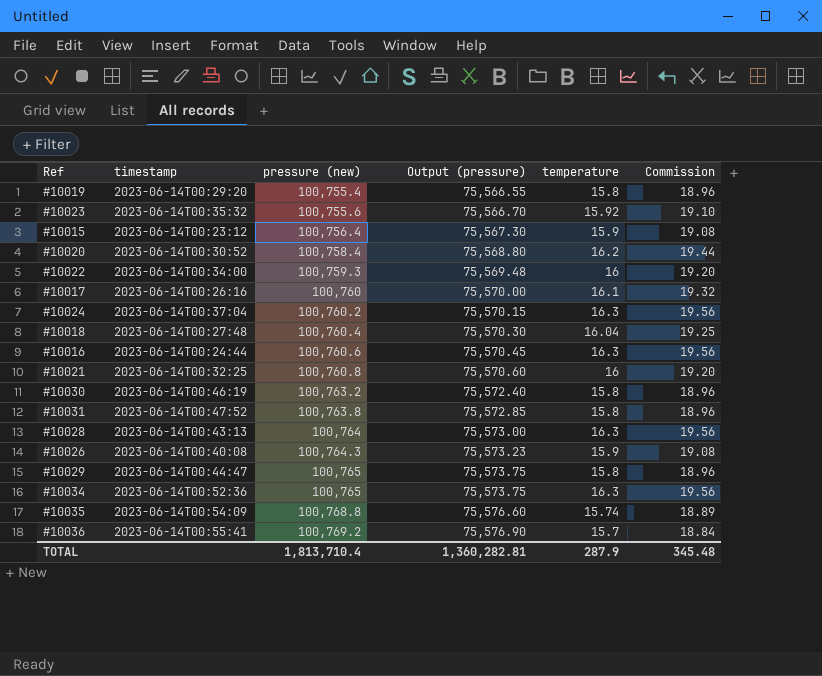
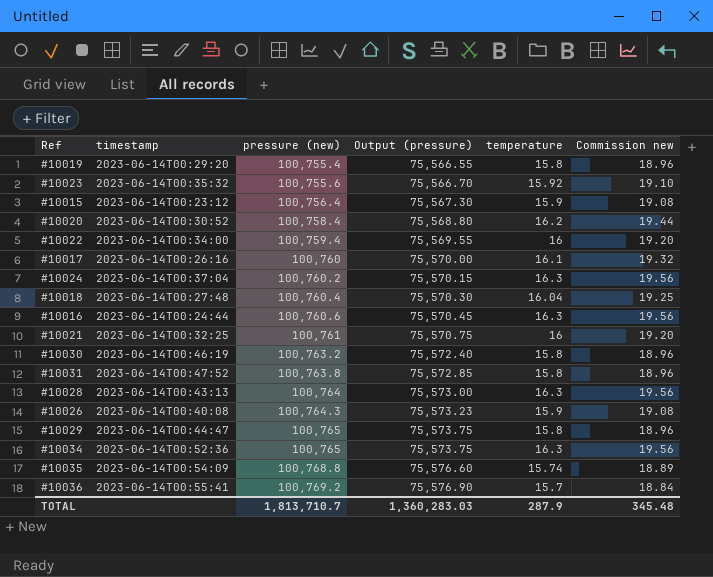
column name: Commission -> Commission new
#10022 | pressure (new): 100,759.3 -> 100,759.4
#10022 | Output (pressure): 75,569.48 -> 75,569.55
#10021 | pressure (new): 100,760.8 -> 100,761
#10021 | Output (pressure): 75,570.60 -> 75,570.75
TOTAL | pressure (new): 1,813,710.4 -> 1,813,710.7
TOTAL | Output (pressure): 1,360,282.81 -> 1,360,283.03

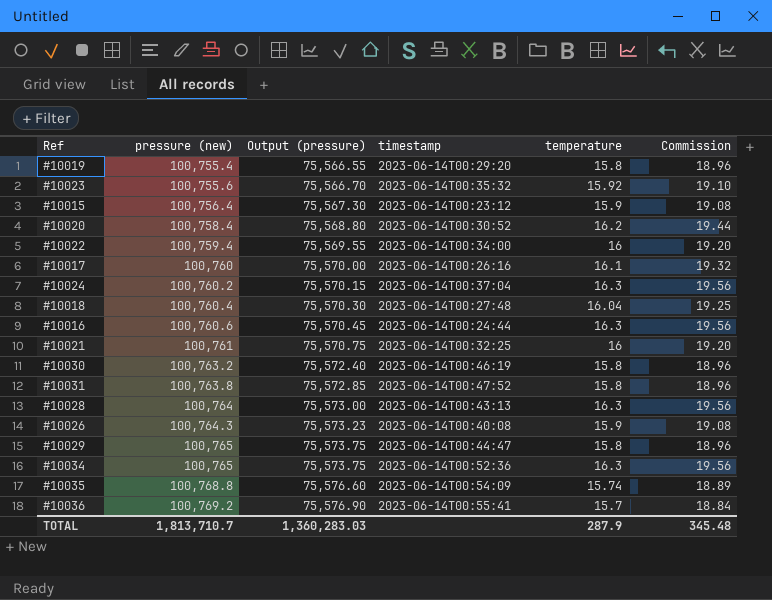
column timestamp | position: 2 -> 4
column name: Commission new -> Commission

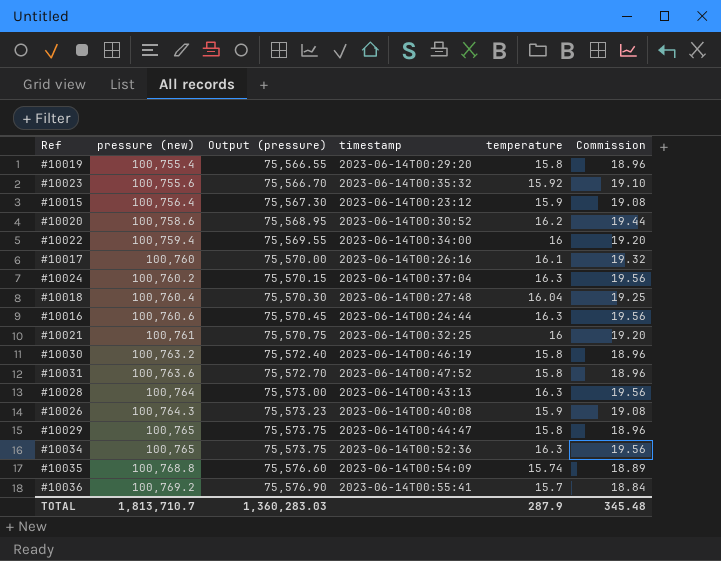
#10020 | pressure (new): 100,758.4 -> 100,758.6
#10020 | Output (pressure): 75,568.80 -> 75,568.95
#10031 | pressure (new): 100,763.8 -> 100,763.6
#10031 | Output (pressure): 75,572.85 -> 75,572.70

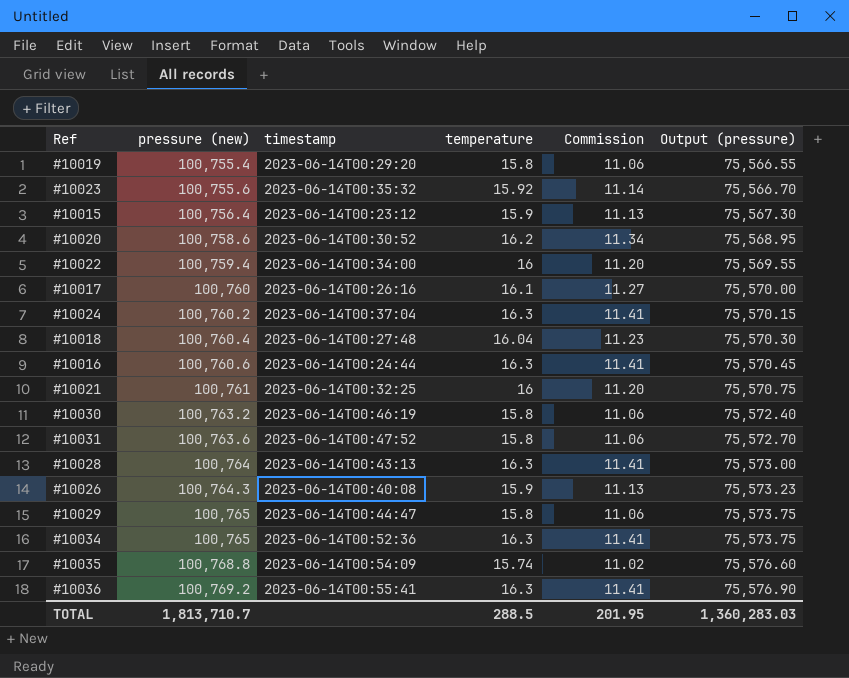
column Commission | formula: [temperature] * 1.2 -> [temperature] * 0.7
column Output (pressure) | position: 3 -> 6
#10036 | temperature: 15.7 -> 16.3
TOTAL | temperature: 287.9 -> 288.5
TOTAL | Commission: 345.48 -> 201.95

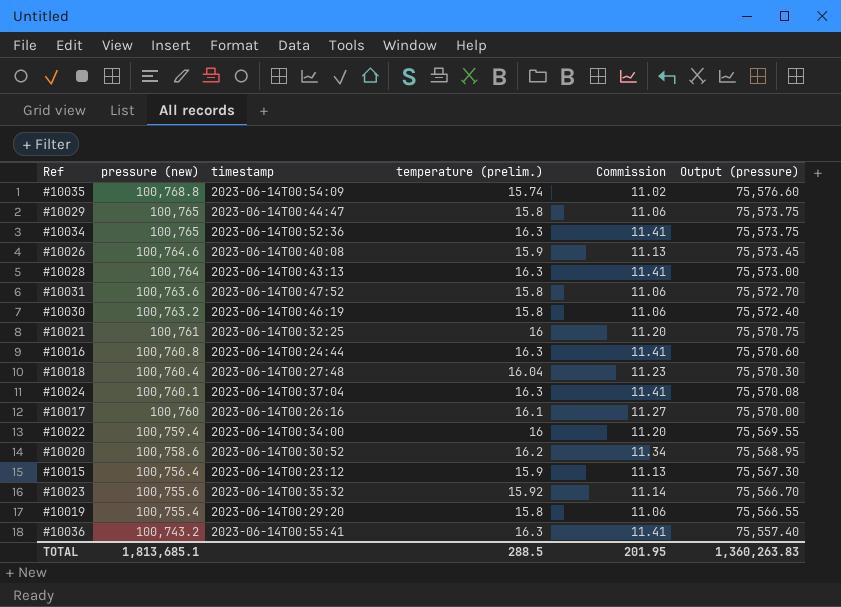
row order: pressure (new) ascending -> pressure (new) descending
column name: temperature -> temperature (prelim.)
#10026 | pressure (new): 100,764.3 -> 100,764.6
#10026 | Output (pressure): 75,573.23 -> 75,573.45
#10016 | pressure (new): 100,760.6 -> 100,760.8
#10016 | Output (pressure): 75,570.45 -> 75,570.60
#10024 | pressure (new): 100,760.2 -> 100,760.1
#10024 | Output (pressure): 75,570.15 -> 75,570.08
#10036 | pressure (new): 100,769.2 -> 100,743.2
#10036 | Output (pressure): 75,576.90 -> 75,557.40
TOTAL | pressure (new): 1,813,710.7 -> 1,813,685.1
TOTAL | Output (pressure): 1,360,283.03 -> 1,360,263.83

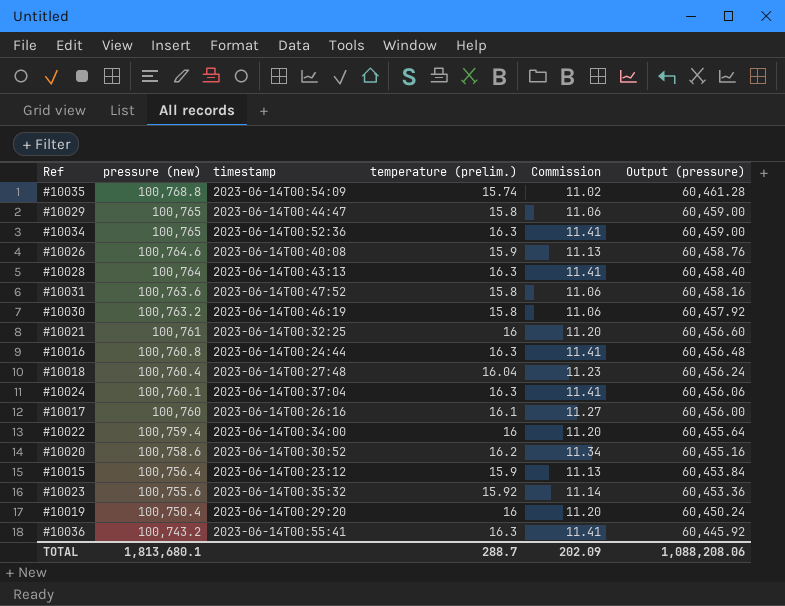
column Output (pressure) | formula: [pressure (new)] * 0.75 -> [pressure (new)] * 0.6
#10019 | pressure (new): 100,755.4 -> 100,750.4
#10019 | temperature (prelim.): 15.8 -> 16
#10019 | Commission: 11.06 -> 11.20
TOTAL | pressure (new): 1,813,685.1 -> 1,813,680.1
TOTAL | temperature (prelim.): 288.5 -> 288.7
TOTAL | Commission: 201.95 -> 202.09
TOTAL | Output (pressure): 1,360,263.83 -> 1,088,208.06

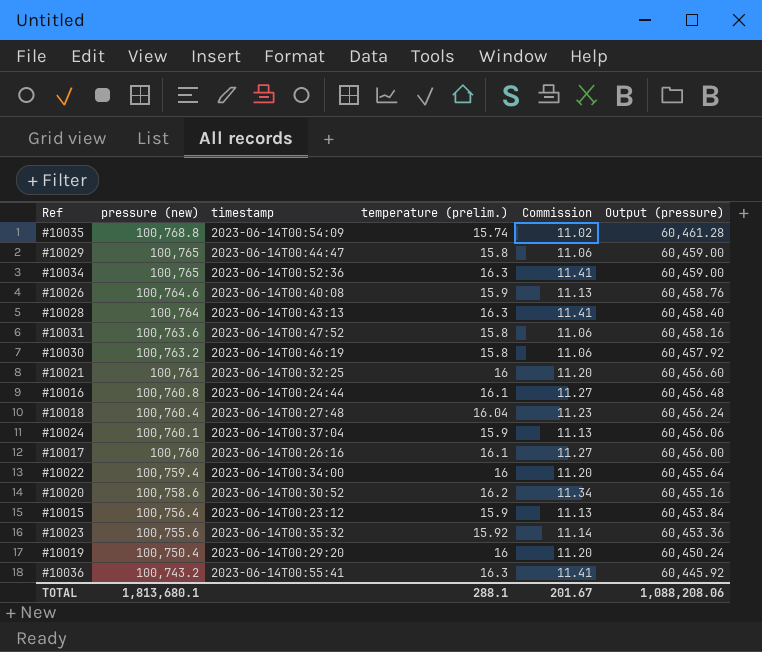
#10016 | temperature (prelim.): 16.3 -> 16.1
#10016 | Commission: 11.41 -> 11.27
#10024 | temperature (prelim.): 16.3 -> 15.9
#10024 | Commission: 11.41 -> 11.13
TOTAL | temperature (prelim.): 288.7 -> 288.1
TOTAL | Commission: 202.09 -> 201.67

